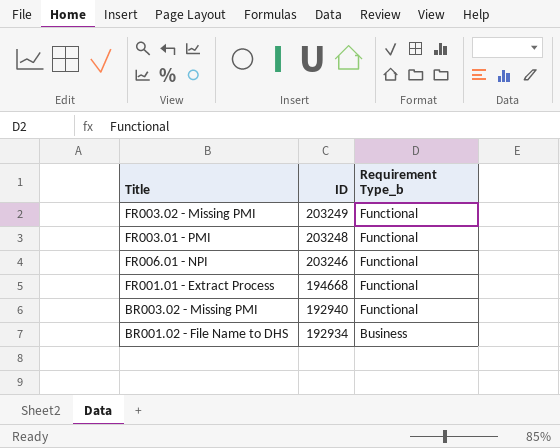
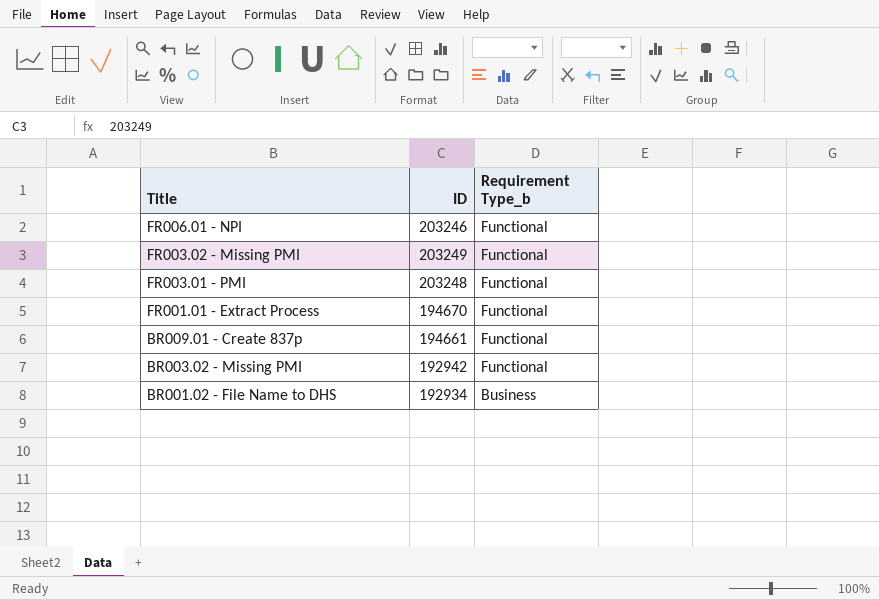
row order: ID descending -> Title descending
FR001.01 - Extract Process | ID: 194668 -> 194670
row BR009.01 - Create 837p: none -> 194661 | Functional
BR003.02 - Missing PMI | ID: 192940 -> 192942

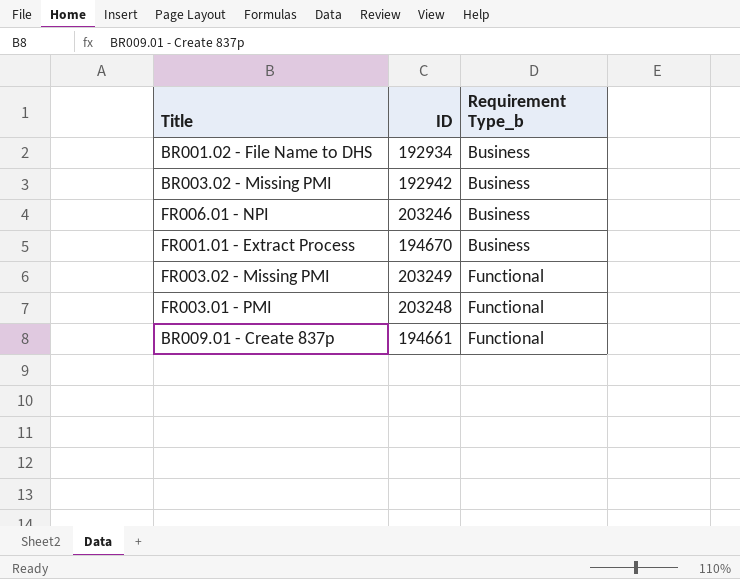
row order: Title descending -> Requirement Type_b ascending
BR003.02 - Missing PMI | Requirement Type_b: Functional -> Business
FR006.01 - NPI | Requirement Type_b: Functional -> Business
FR001.01 - Extract Process | Requirement Type_b: Functional -> Business

